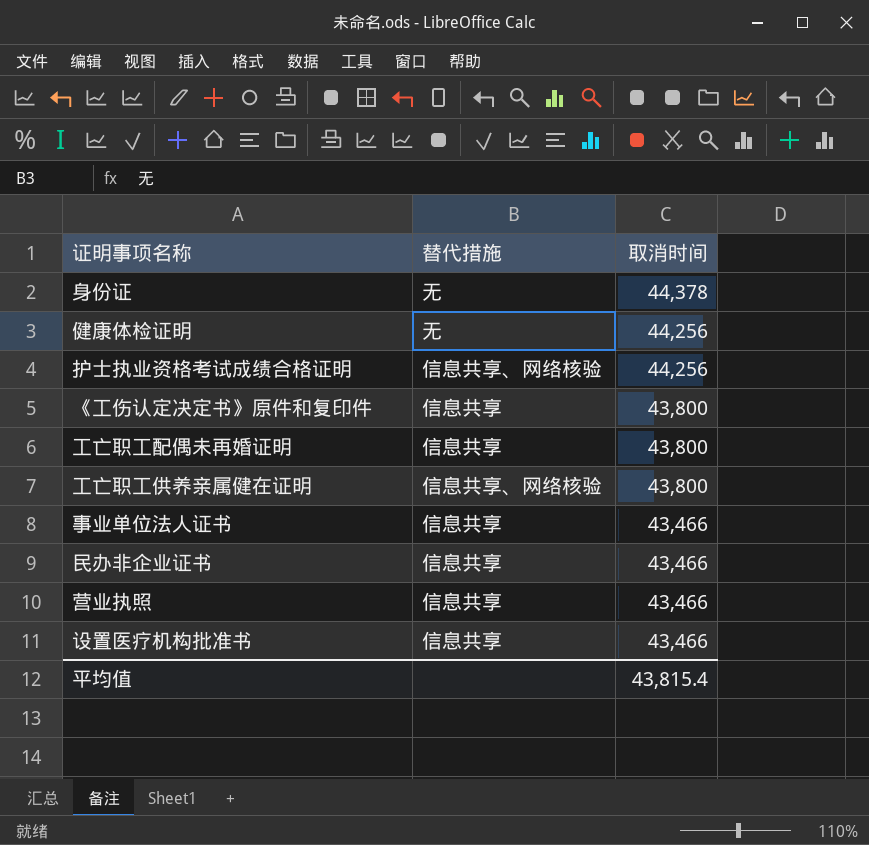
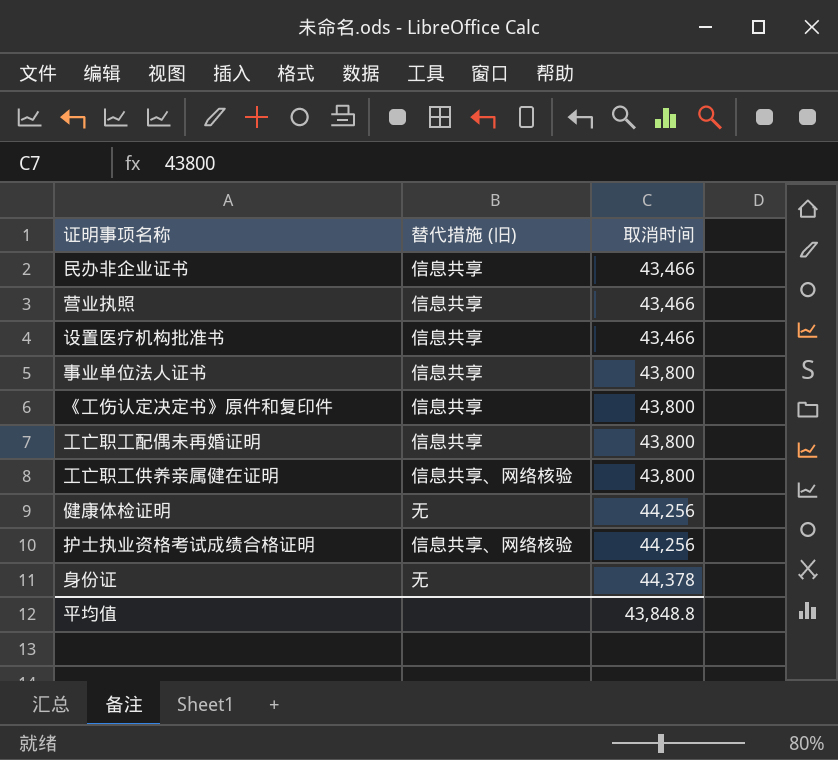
row order: 取消时间 descending -> 取消时间 ascending
column name: 替代措施 -> 替代措施 (旧)
事业单位法人证书 | 取消时间: 43,466 -> 43,800
平均值 | 取消时间: 43,815.4 -> 43,848.8

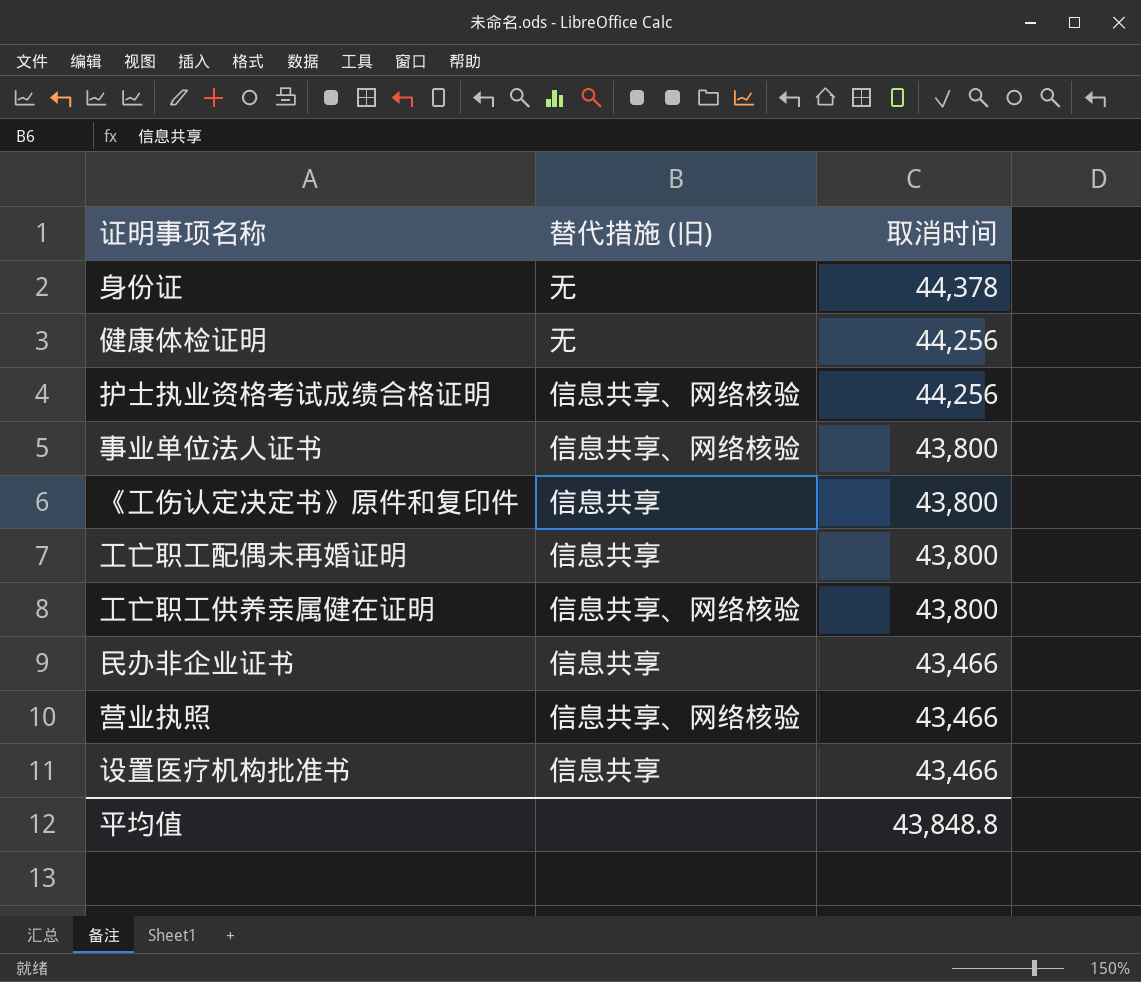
row order: 取消时间 ascending -> 取消时间 descending
事业单位法人证书 | 替代措施 (旧): 信息共享 -> 信息共享、网络核验
营业执照 | 替代措施 (旧): 信息共享 -> 信息共享、网络核验

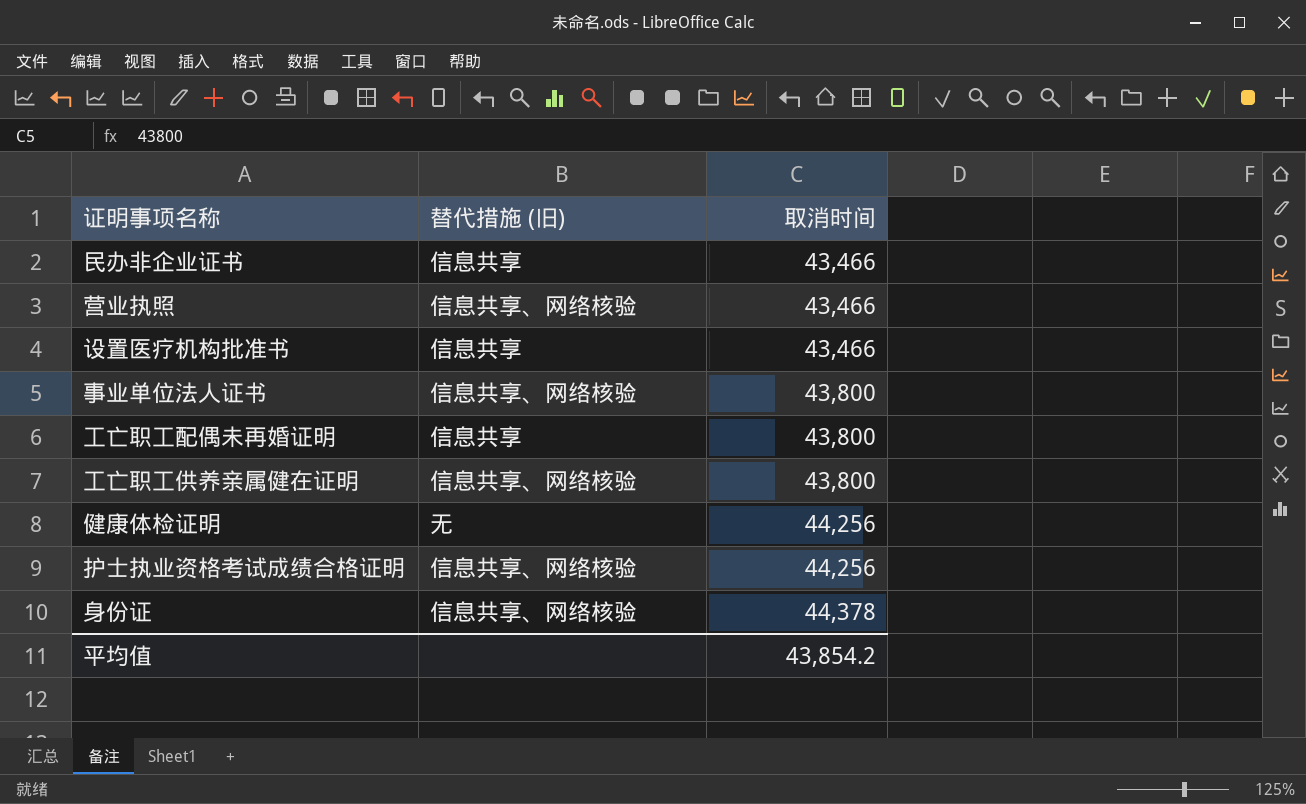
row order: 取消时间 descending -> 取消时间 ascending
row 《工伤认定决定书》原件和复印件: 信息共享 | 43,800 -> none
身份证 | 替代措施 (旧): 无 -> 信息共享、网络核验
平均值 | 取消时间: 43,848.8 -> 43,854.2

